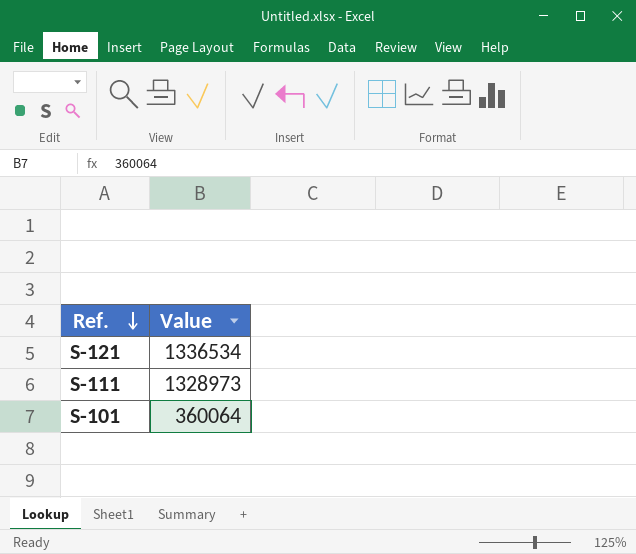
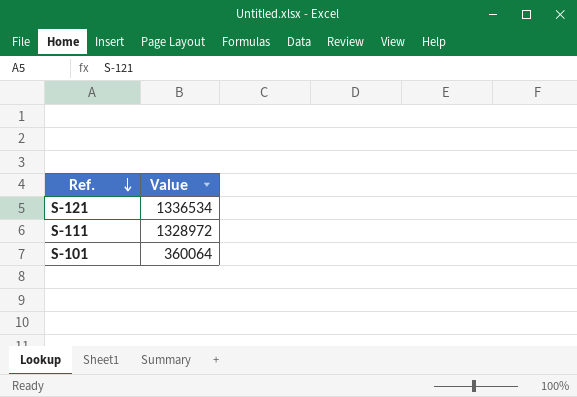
S-111 | Value: 1328973 -> 1328972

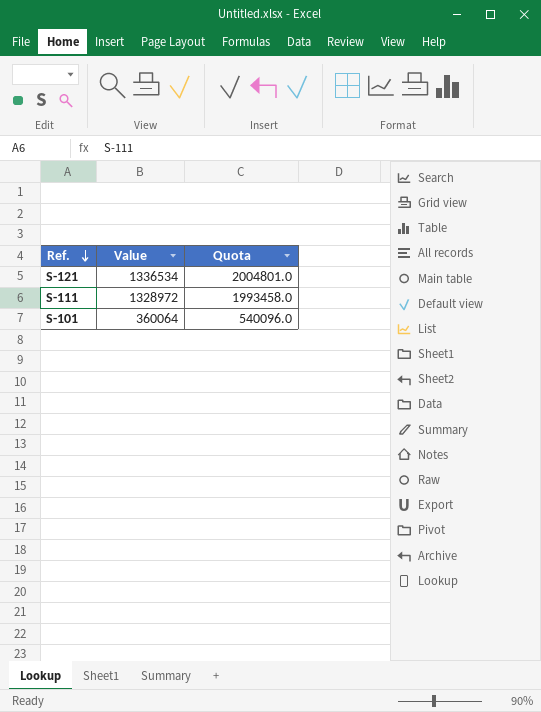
column Quota | formula: none -> [Value] * 1.5

